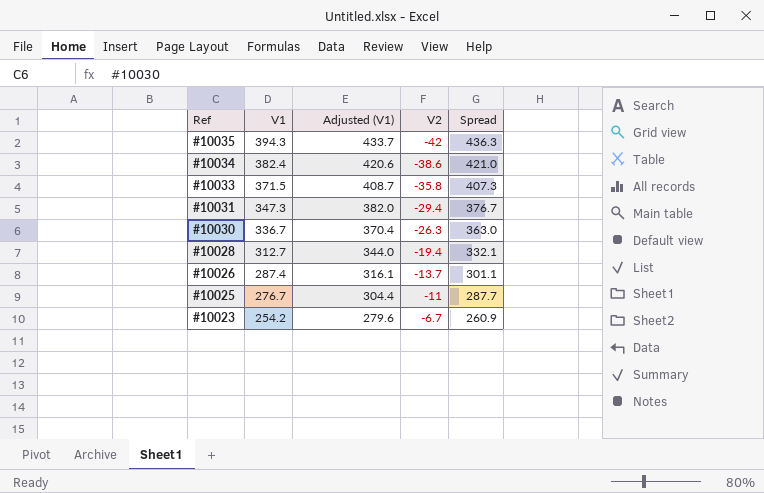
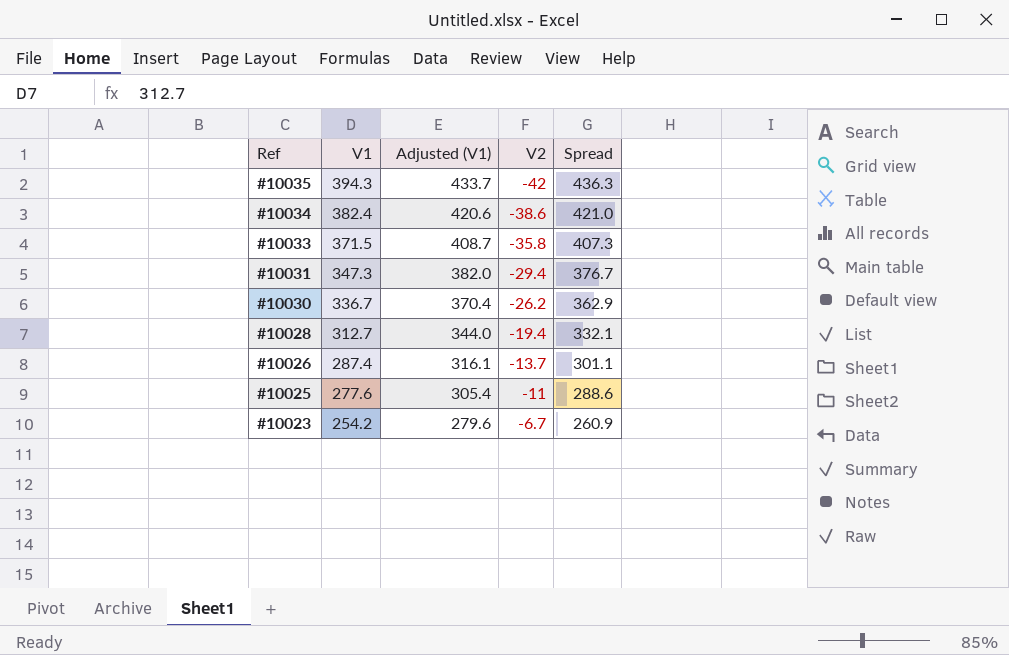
#10030 | V2: -26.3 -> -26.2
#10030 | Spread: 363.0 -> 362.9
#10025 | V1: 276.7 -> 277.6
#10025 | Adjusted (V1): 304.4 -> 305.4
#10025 | Spread: 287.7 -> 288.6

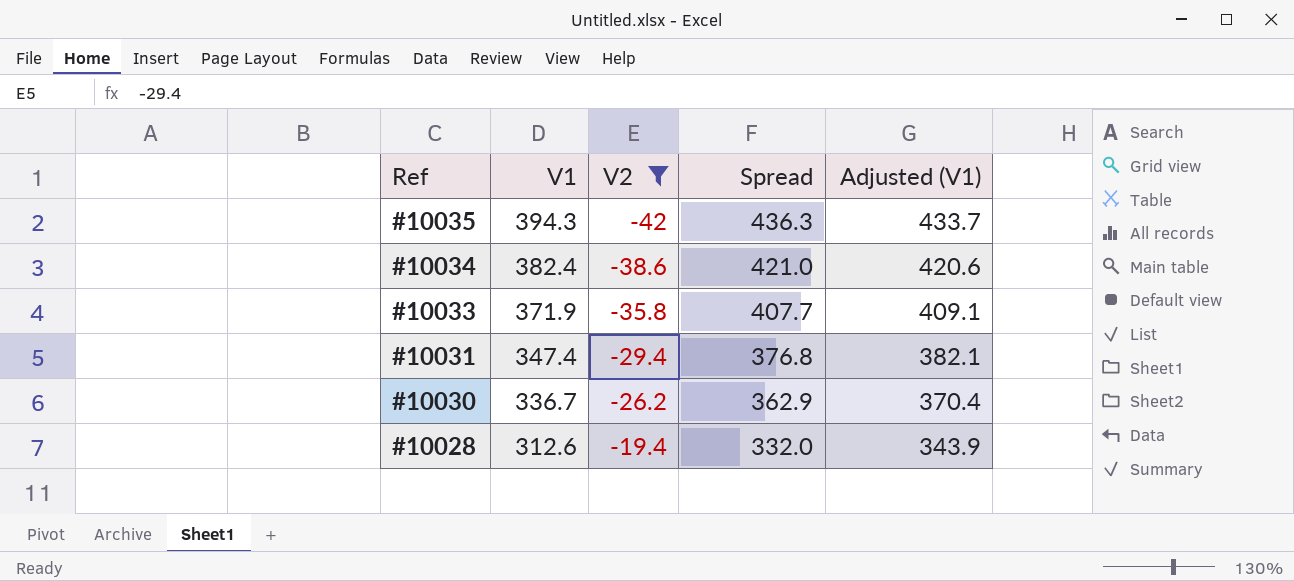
filter: none -> V2 <= -19.4
column Adjusted (V1) | position: 3 -> 5
#10033 | V1: 371.5 -> 371.9
#10033 | Spread: 407.3 -> 407.7
#10033 | Adjusted (V1): 408.7 -> 409.1
#10031 | V1: 347.3 -> 347.4
#10031 | Spread: 376.7 -> 376.8
#10031 | Adjusted (V1): 382.0 -> 382.1
#10028 | V1: 312.7 -> 312.6
#10028 | Spread: 332.1 -> 332.0
#10028 | Adjusted (V1): 344.0 -> 343.9

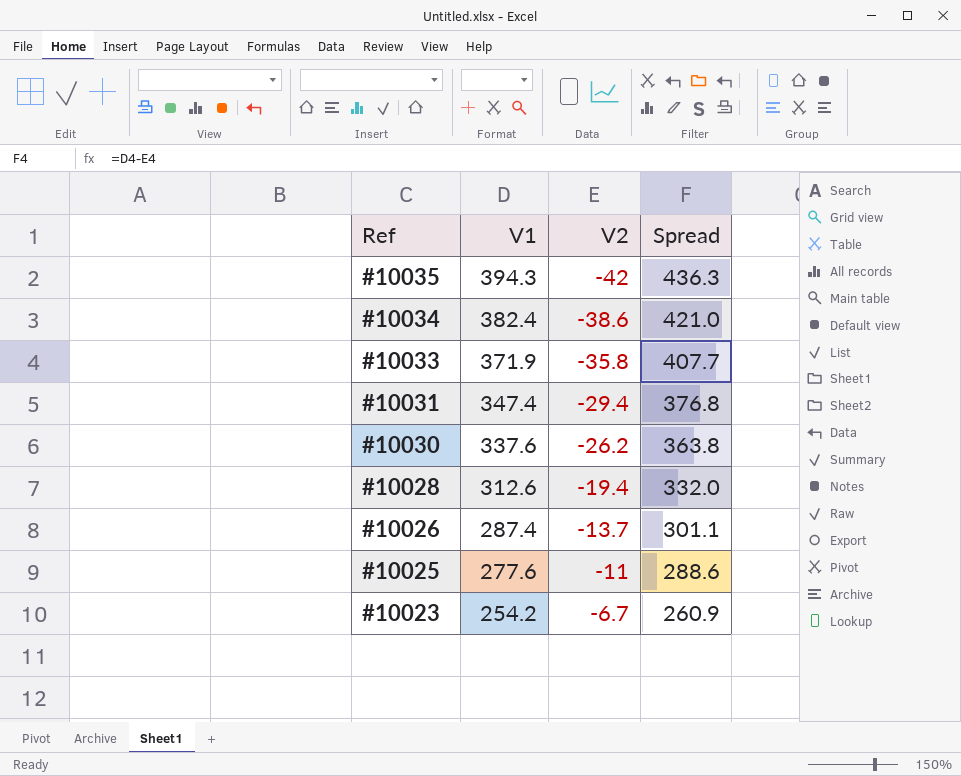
filter: V2 <= -19.4 -> none
column Adjusted (V1) | formula: [V1] * 1.1 -> none
#10030 | V1: 336.7 -> 337.6
#10030 | Spread: 362.9 -> 363.8

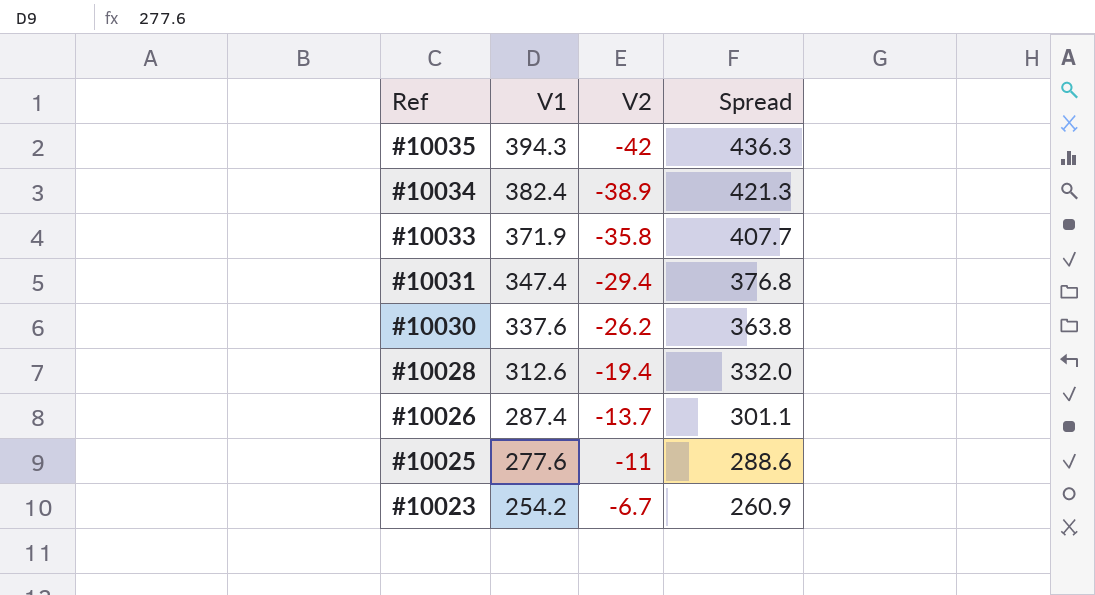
#10034 | V2: -38.6 -> -38.9
#10034 | Spread: 421.0 -> 421.3

